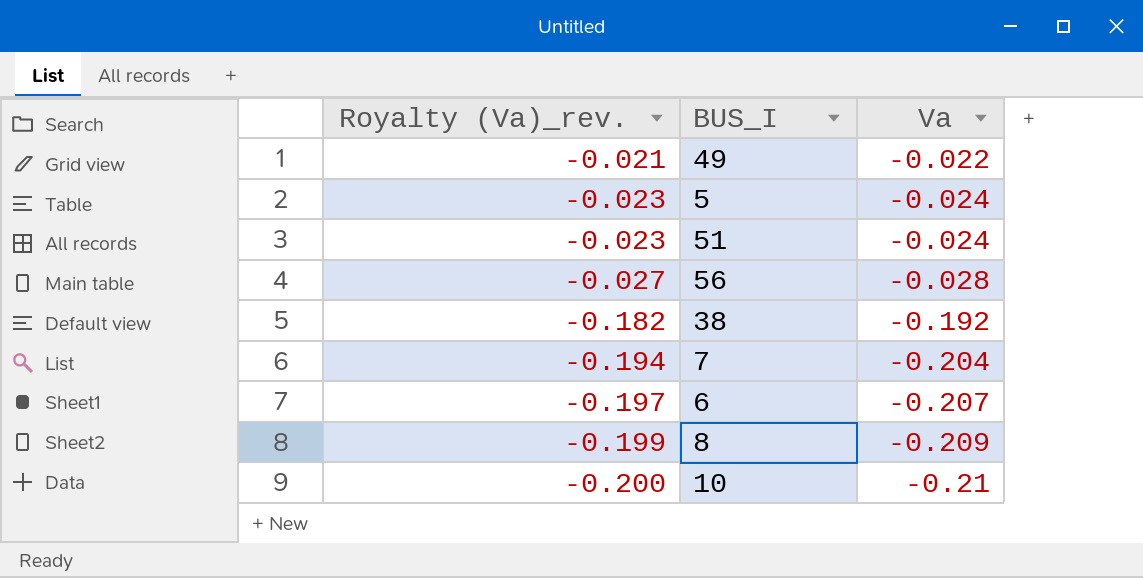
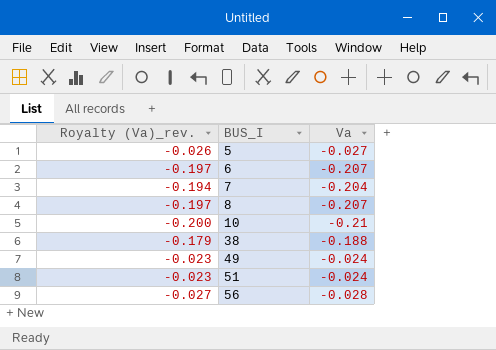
row order: Royalty (Va)_rev. descending -> BUS_I ascending
5 | Royalty (Va)_rev.: -0.023 -> -0.026
5 | Va: -0.024 -> -0.027
8 | Royalty (Va)_rev.: -0.199 -> -0.197
8 | Va: -0.209 -> -0.207
38 | Royalty (Va)_rev.: -0.182 -> -0.179
38 | Va: -0.192 -> -0.188
49 | Royalty (Va)_rev.: -0.021 -> -0.023
49 | Va: -0.022 -> -0.024

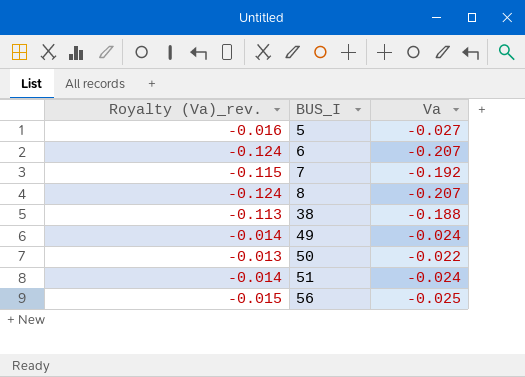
column Royalty (Va)_rev. | formula: [Va] * 0.95 -> [Va] * 0.6
row 10: -0.200 | -0.21 -> none
7 | Va: -0.204 -> -0.192
row 50: none -> -0.013 | -0.022
56 | Va: -0.028 -> -0.025

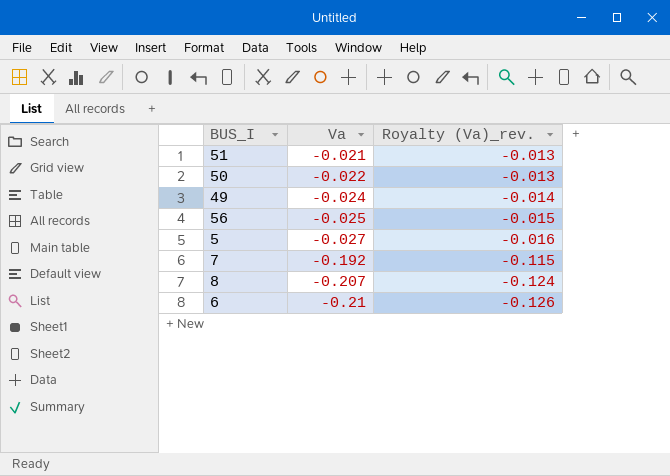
row order: BUS_I ascending -> Va descending
column Royalty (Va)_rev. | position: 1 -> 3
row 38: -0.113 | -0.188 -> none
51 | Va: -0.024 -> -0.021
51 | Royalty (Va)_rev.: -0.014 -> -0.013
6 | Va: -0.207 -> -0.21
6 | Royalty (Va)_rev.: -0.124 -> -0.126

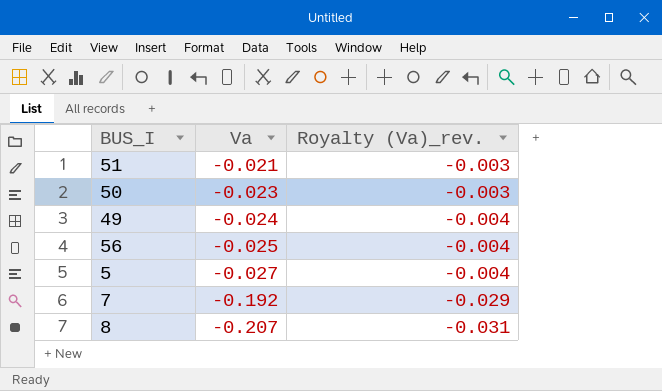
column Royalty (Va)_rev. | formula: [Va] * 0.6 -> [Va] * 0.15
row 6: -0.21 | -0.126 -> none
50 | Va: -0.022 -> -0.023

